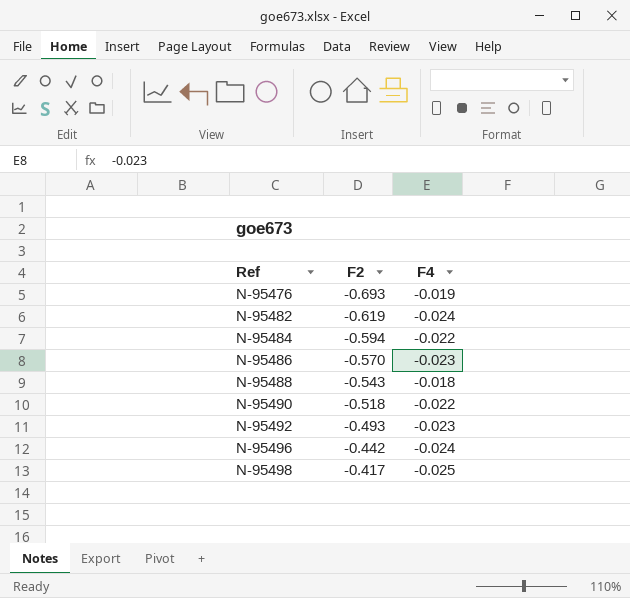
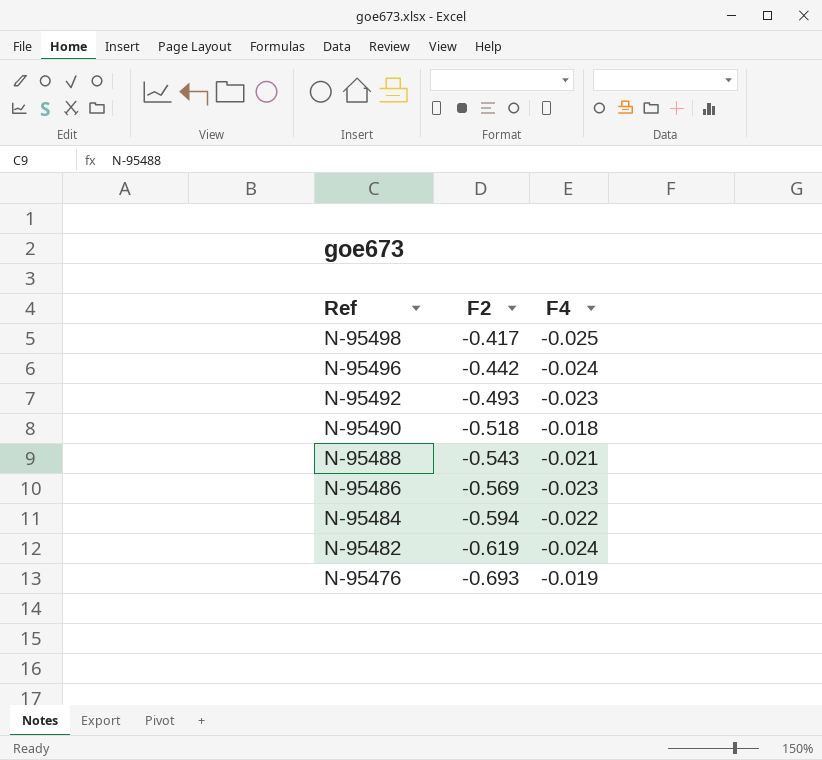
row order: Ref ascending -> Ref descending
N-95490 | F4: -0.022 -> -0.018
N-95488 | F4: -0.018 -> -0.021
N-95486 | F2: -0.570 -> -0.569

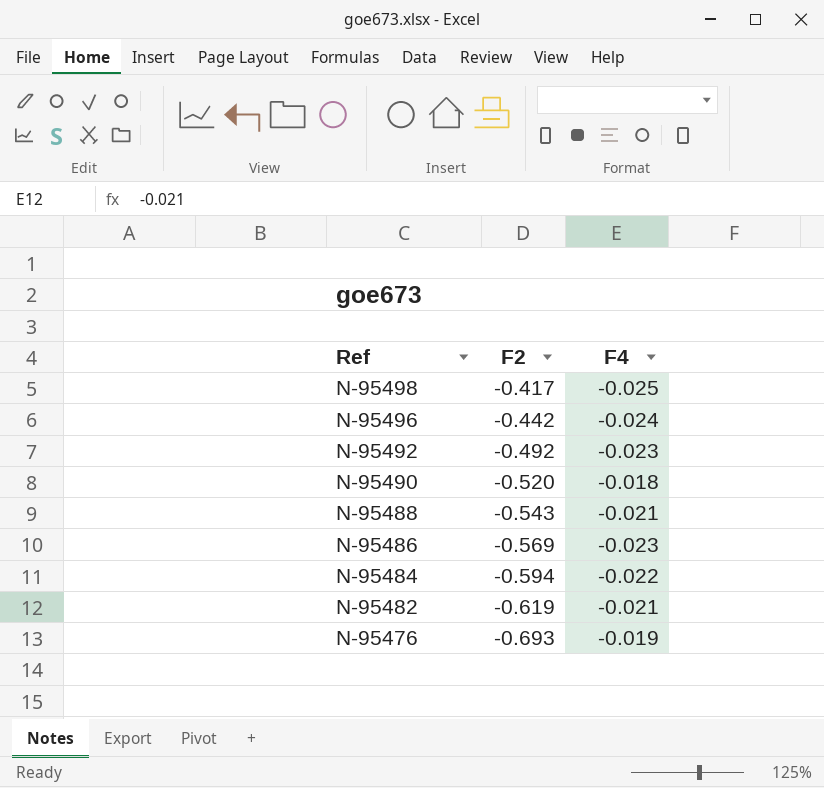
N-95492 | F2: -0.493 -> -0.492
N-95490 | F2: -0.518 -> -0.520
N-95482 | F4: -0.024 -> -0.021

